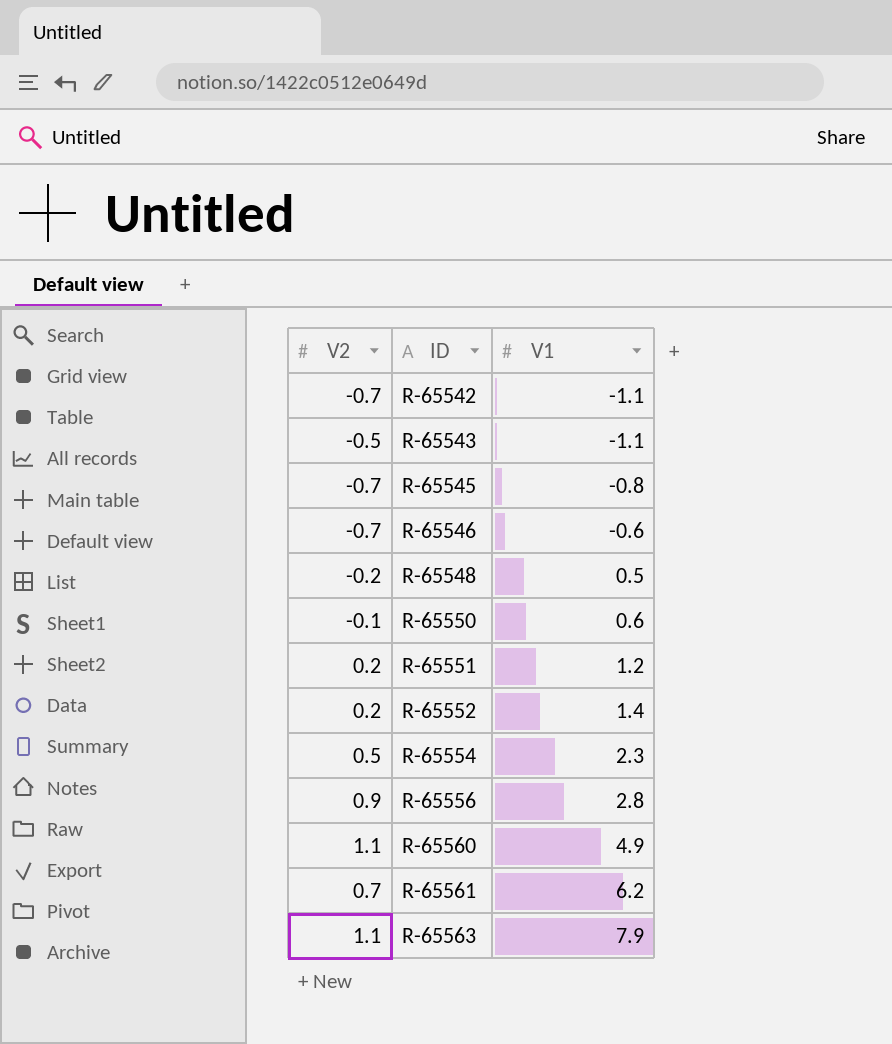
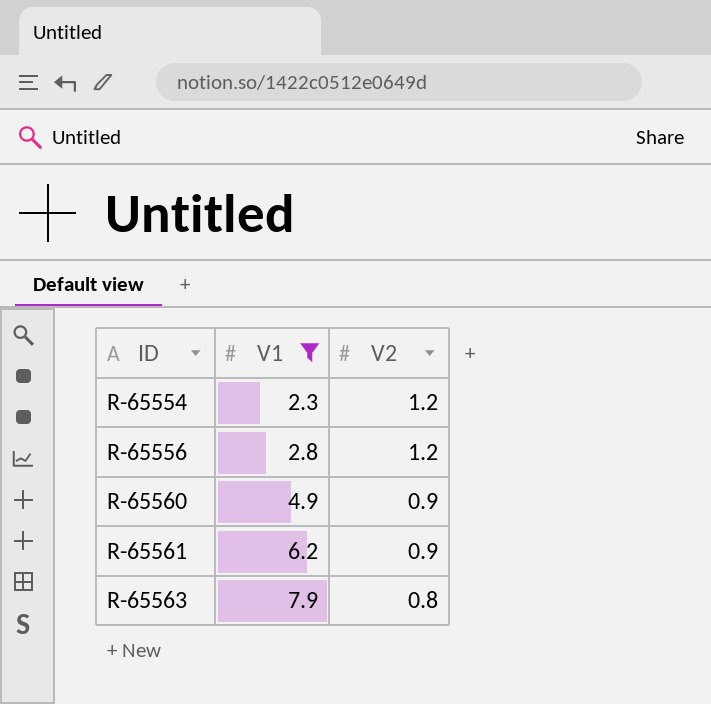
filter: none -> V1 >= 2.3
column V2 | position: 1 -> 3
R-65554 | V2: 0.5 -> 1.2
R-65556 | V2: 0.9 -> 1.2
R-65560 | V2: 1.1 -> 0.9
R-65561 | V2: 0.7 -> 0.9
R-65563 | V2: 1.1 -> 0.8

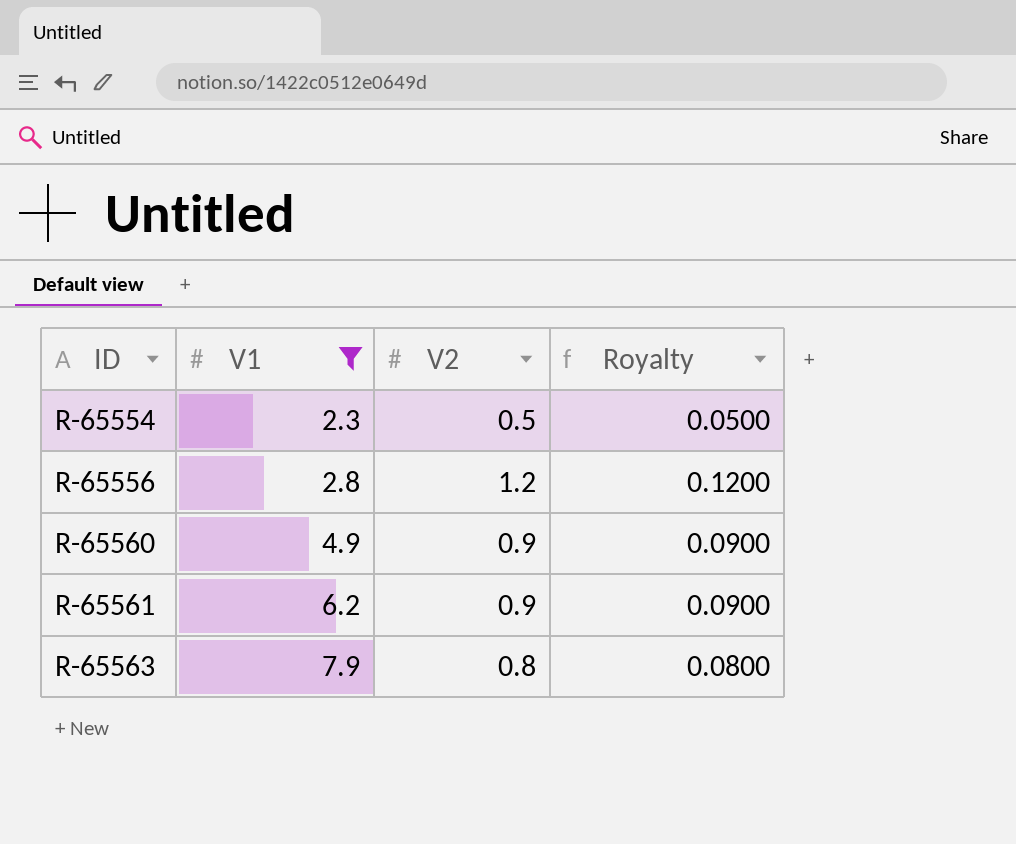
column Royalty | formula: none -> [V2] * 0.1
R-65554 | V2: 1.2 -> 0.5

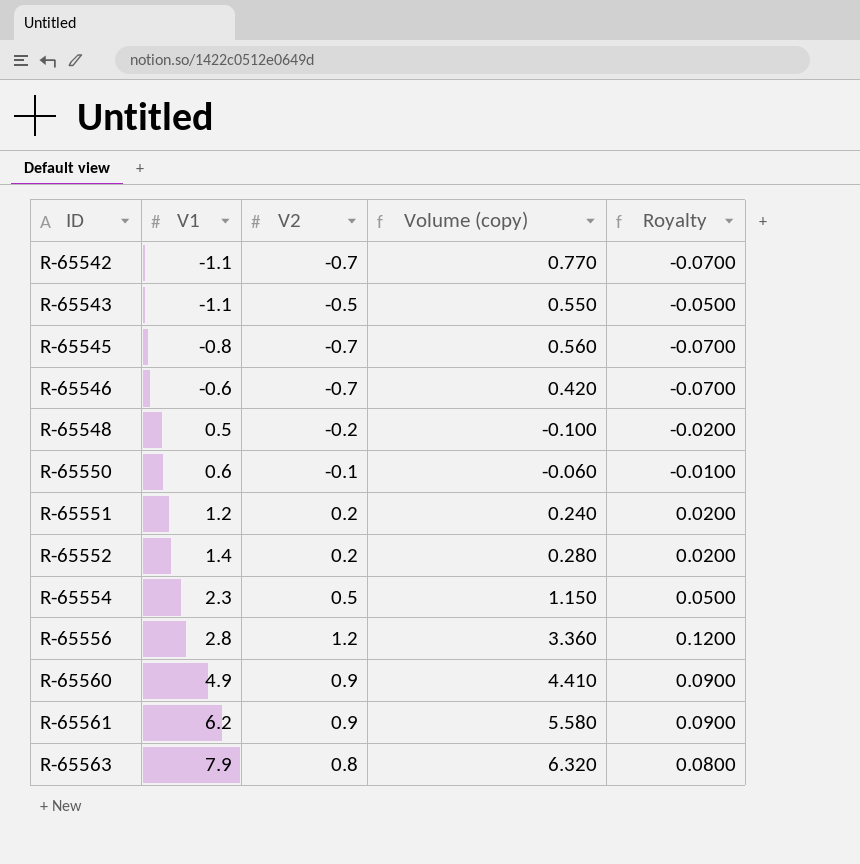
filter: V1 >= 2.3 -> none
column Volume (copy) | formula: none -> [V1] * [V2]

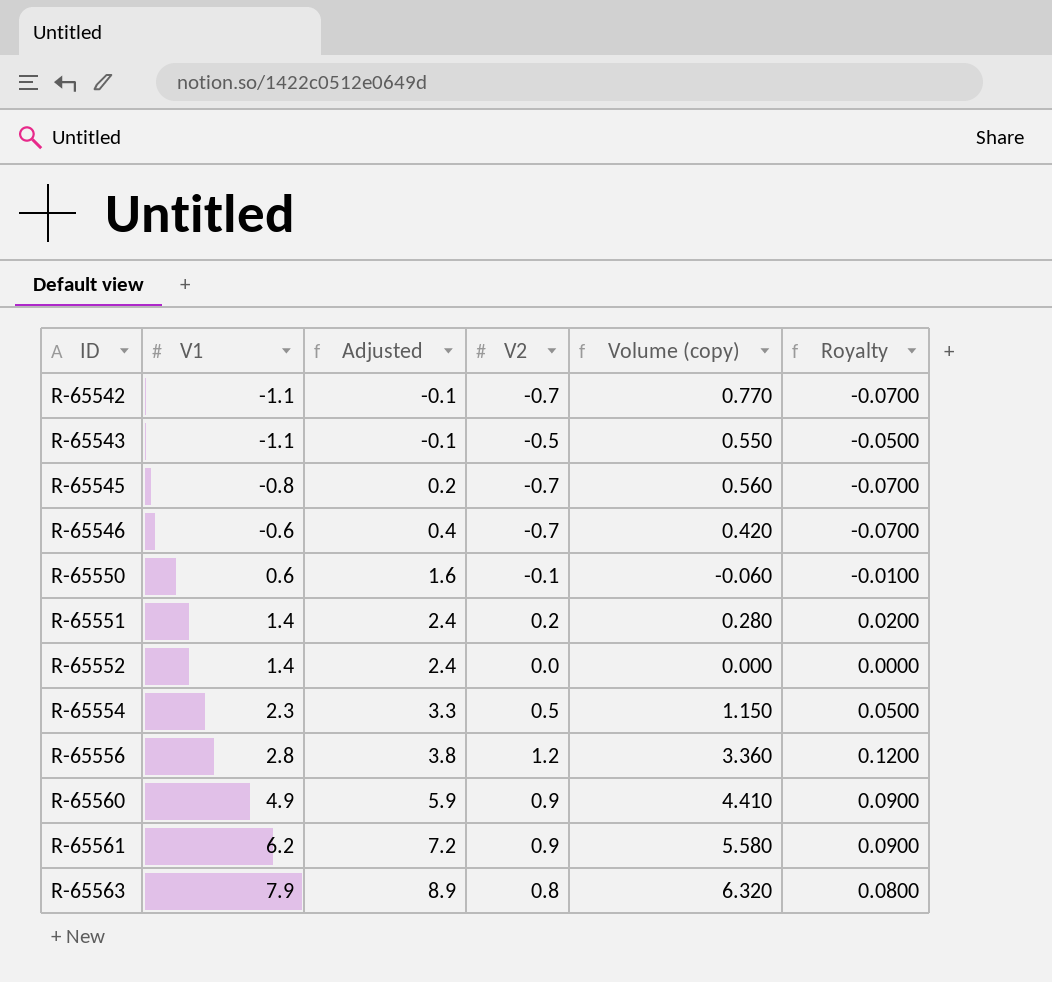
column Adjusted | formula: none -> [V1] + 1
row R-65548: 0.5 | -0.2 | -0.100 | -0.0200 -> none
R-65551 | V1: 1.2 -> 1.4
R-65551 | Volume (copy): 0.240 -> 0.280
R-65552 | V2: 0.2 -> 0.0
R-65552 | Volume (copy): 0.280 -> 0.000
R-65552 | Royalty: 0.0200 -> 0.0000

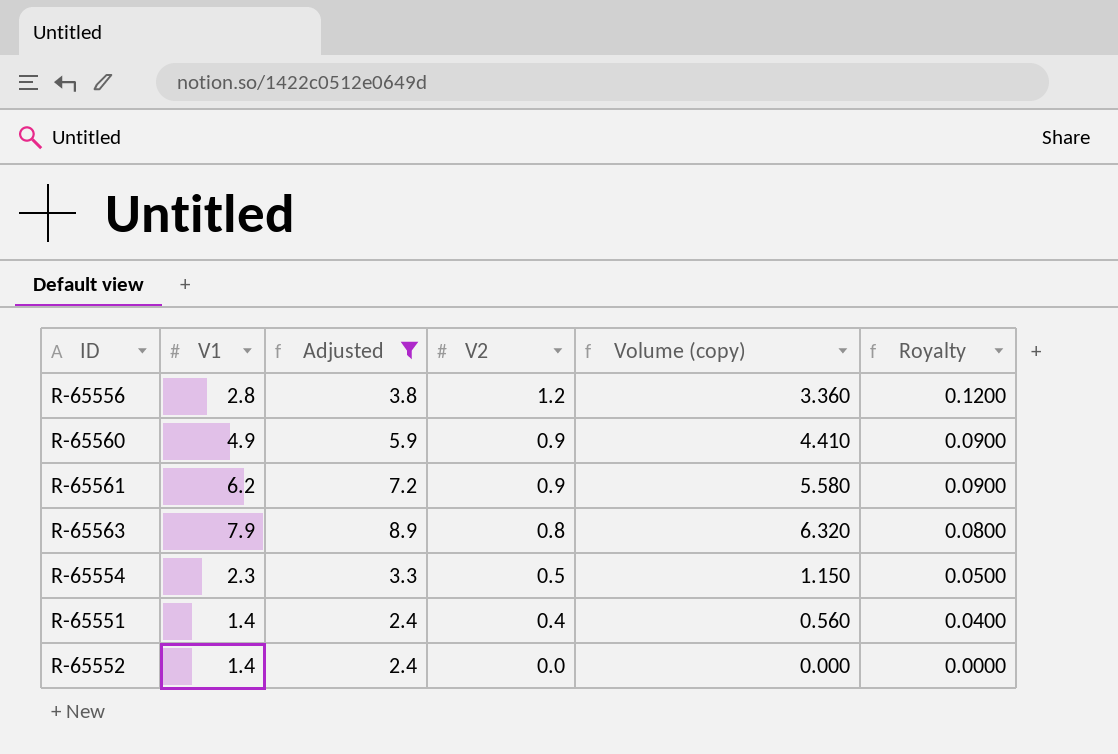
filter: none -> Adjusted >= 2.4
row order: ID ascending -> V2 descending
R-65551 | V2: 0.2 -> 0.4
R-65551 | Volume (copy): 0.280 -> 0.560
R-65551 | Royalty: 0.0200 -> 0.0400

